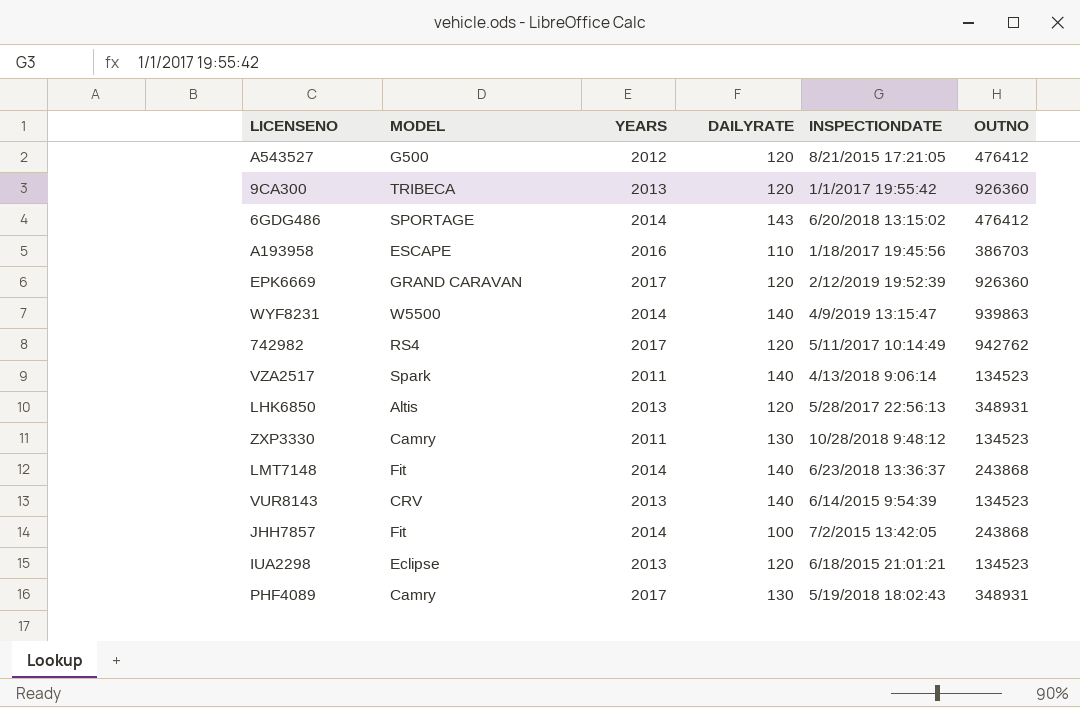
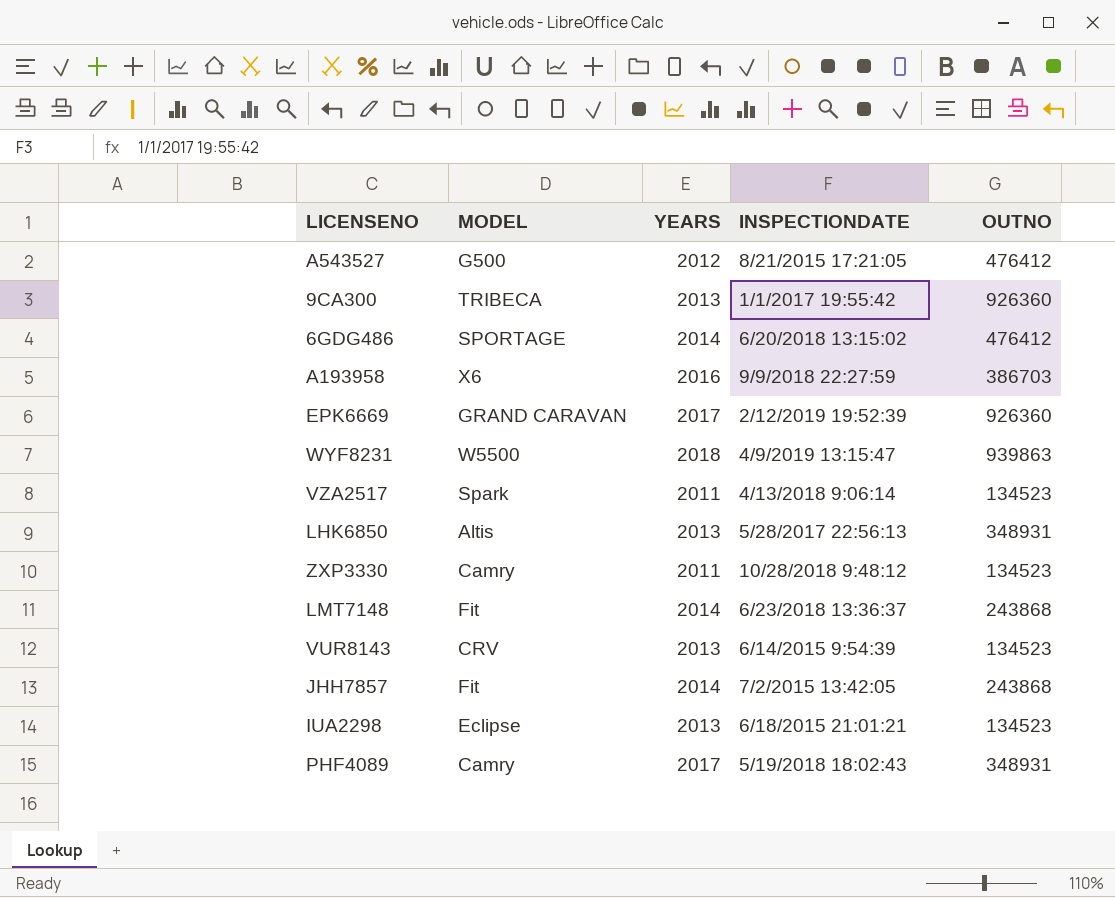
column DAILYRATE | position: 4 -> none
row 742982: RS4 | 2017 | 120 | 5/11/2017 10:14:49 | 942762 -> none
A193958 | MODEL: ESCAPE -> X6
A193958 | INSPECTIONDATE: 1/18/2017 19:45:56 -> 9/9/2018 22:27:59
WYF8231 | YEARS: 2014 -> 2018

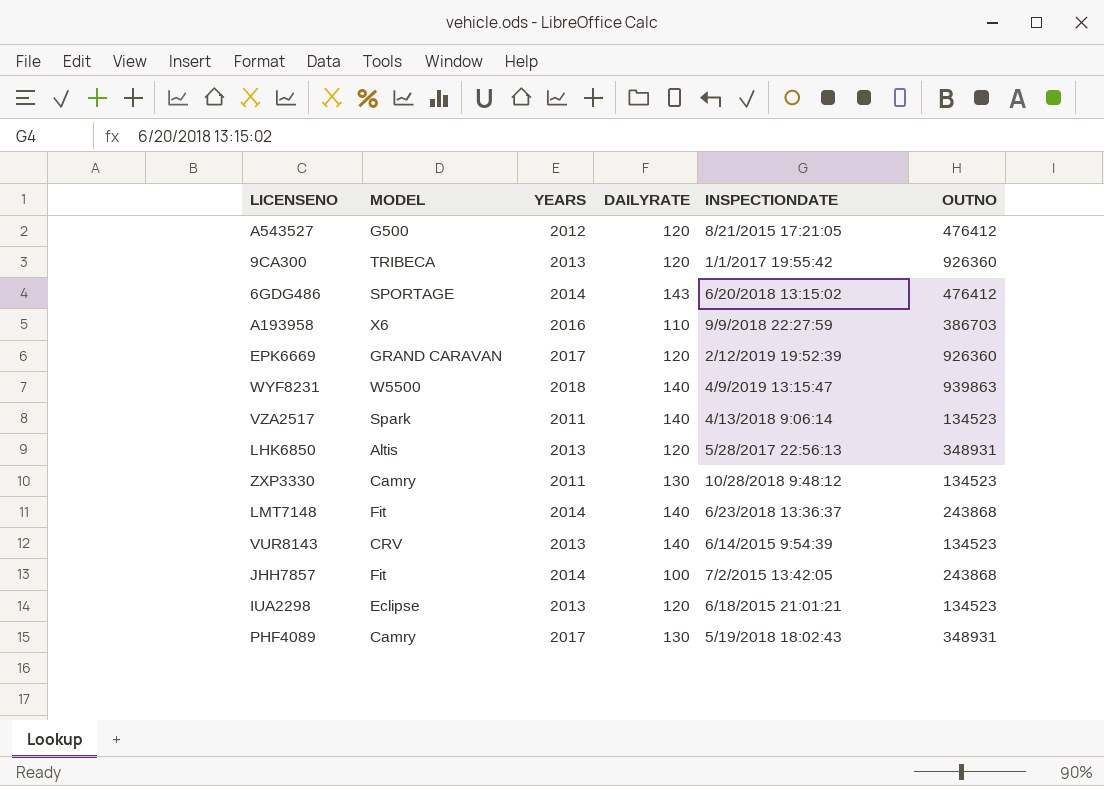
column DAILYRATE | position: none -> 4

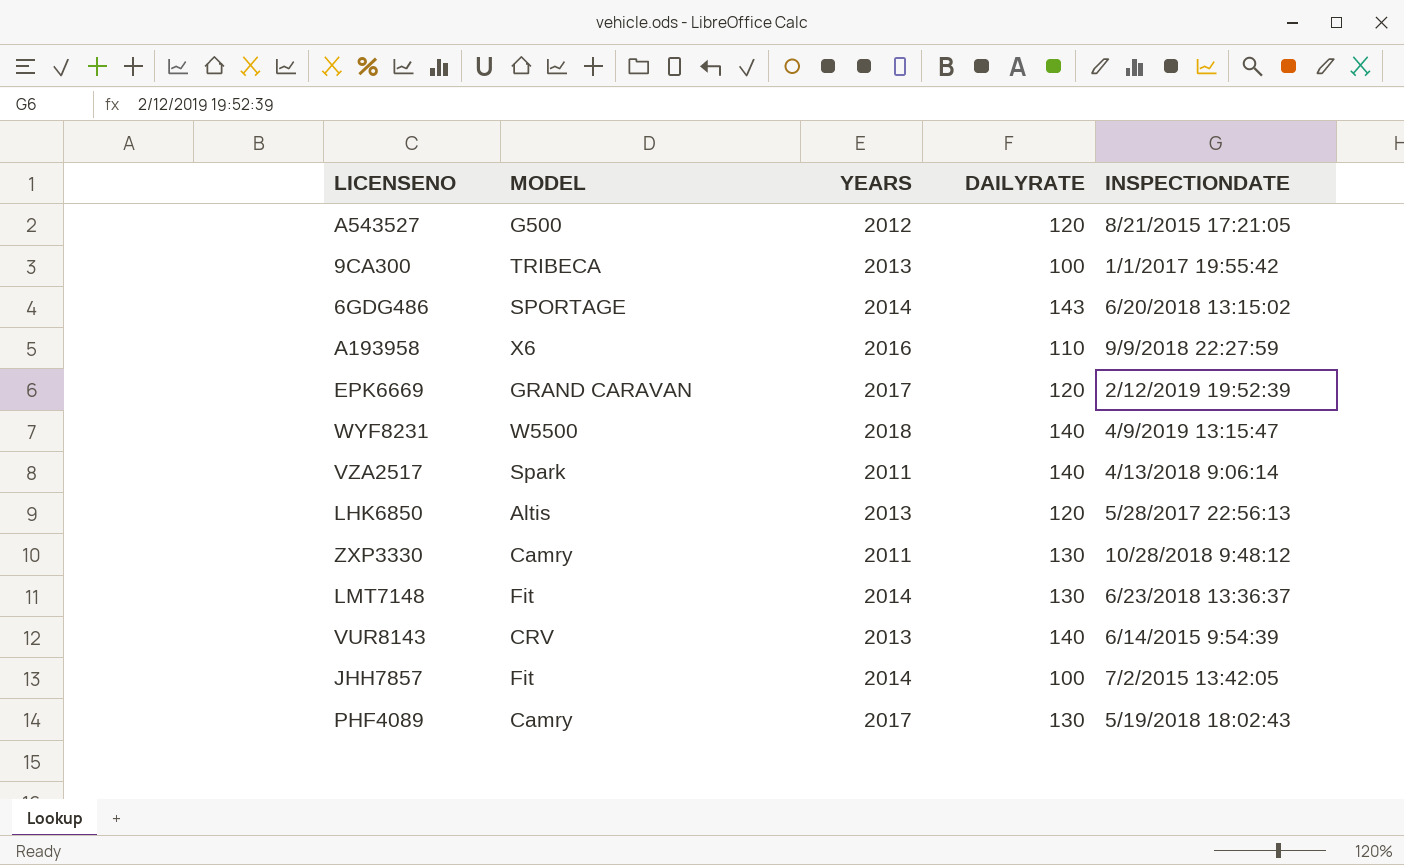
column OUTNO | position: 6 -> none
row IUA2298: Eclipse | 2013 | 120 | 6/18/2015 21:01:21 | 134523 -> none
9CA300 | DAILYRATE: 120 -> 100
LMT7148 | DAILYRATE: 140 -> 130

